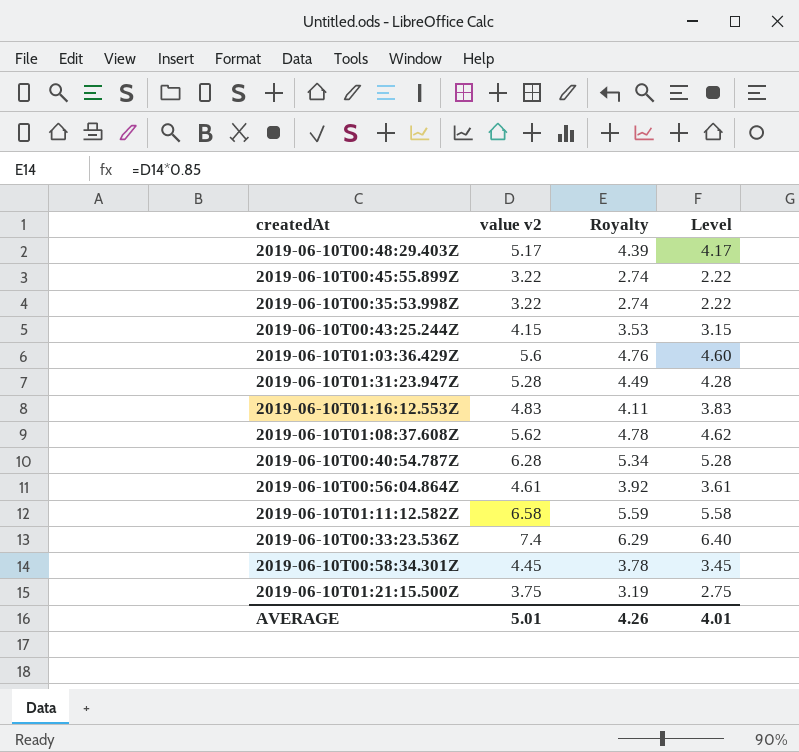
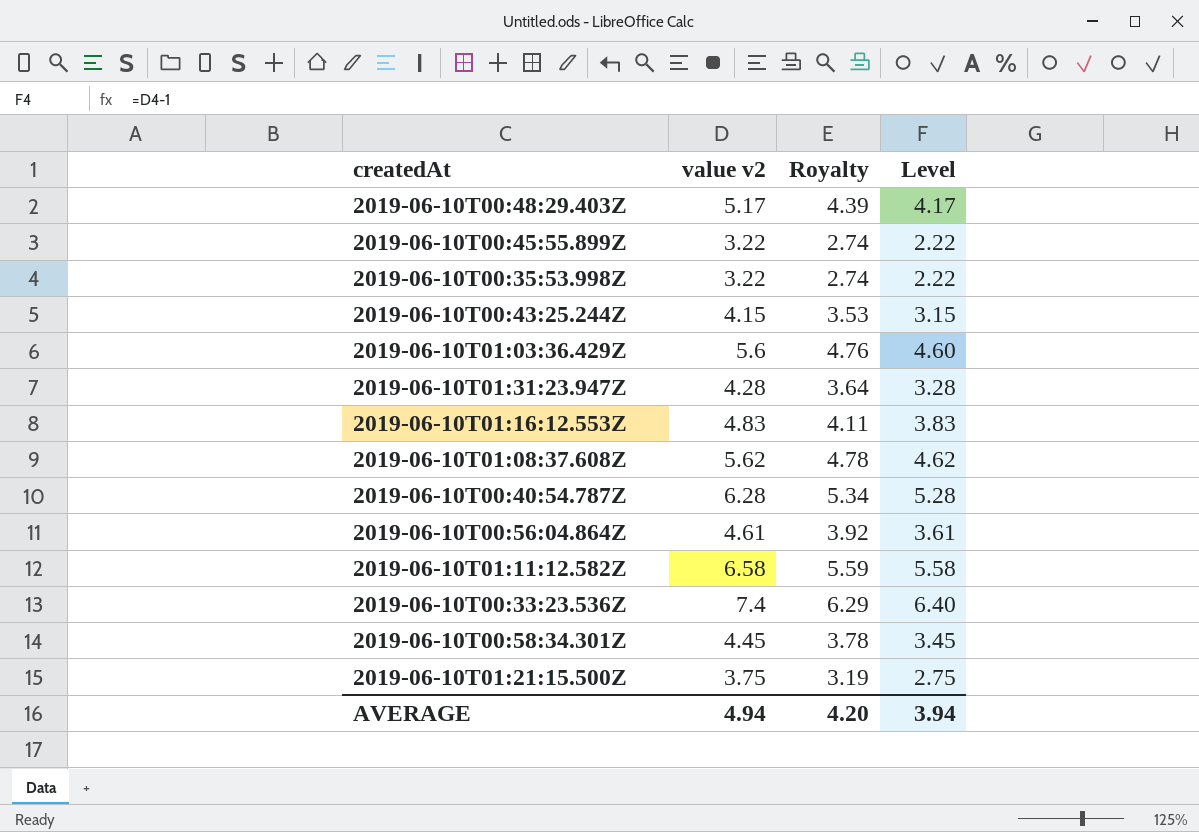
2019-06-10T01:31:23.947Z | value v2: 5.28 -> 4.28
2019-06-10T01:31:23.947Z | Royalty: 4.49 -> 3.64
2019-06-10T01:31:23.947Z | Level: 4.28 -> 3.28
AVERAGE | value v2: 5.01 -> 4.94
AVERAGE | Royalty: 4.26 -> 4.20
AVERAGE | Level: 4.01 -> 3.94

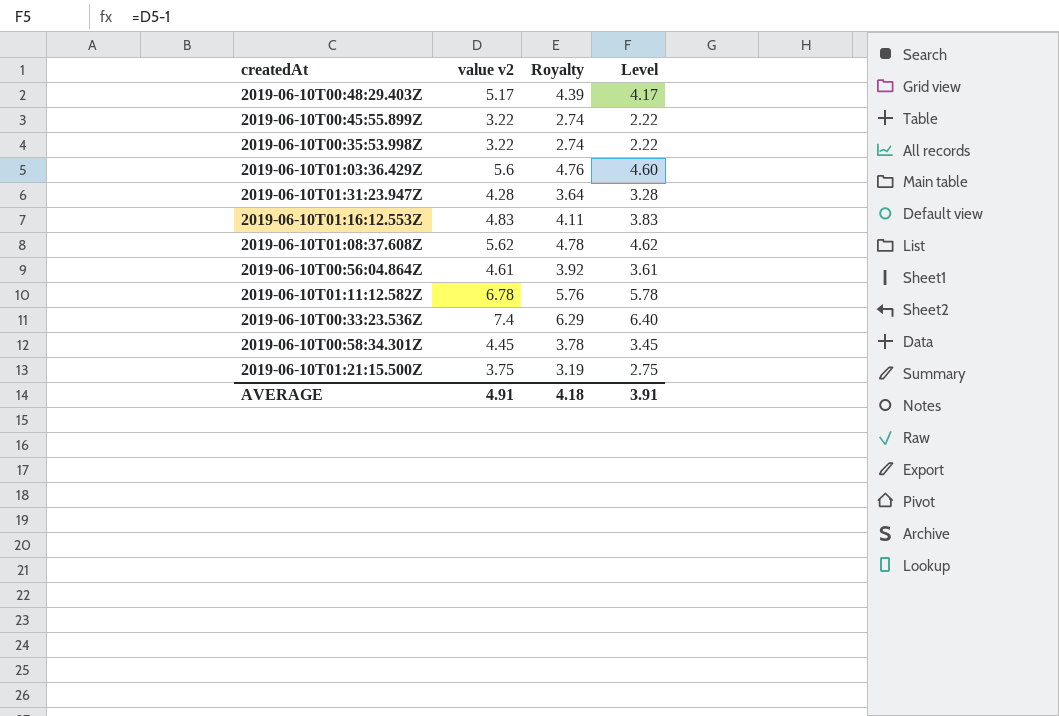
row 2019-06-10T00:43:25.244Z: 4.15 | 3.53 | 3.15 -> none
row 2019-06-10T00:40:54.787Z: 6.28 | 5.34 | 5.28 -> none
2019-06-10T01:11:12.582Z | value v2: 6.58 -> 6.78
2019-06-10T01:11:12.582Z | Royalty: 5.59 -> 5.76
2019-06-10T01:11:12.582Z | Level: 5.58 -> 5.78
AVERAGE | value v2: 4.94 -> 4.91
AVERAGE | Royalty: 4.20 -> 4.18
AVERAGE | Level: 3.94 -> 3.91

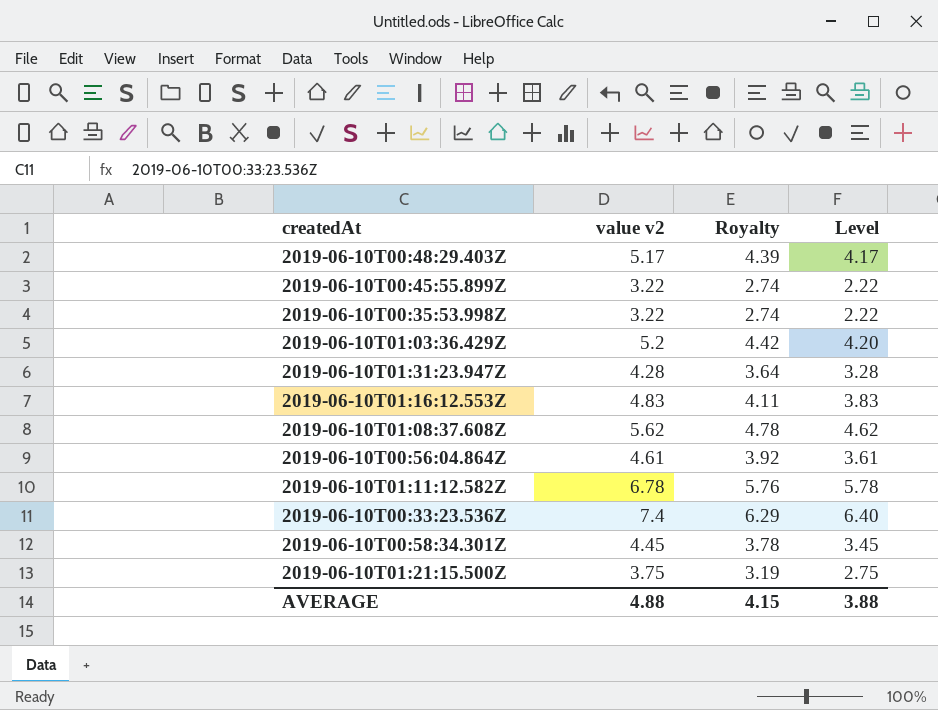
2019-06-10T01:03:36.429Z | value v2: 5.6 -> 5.2
2019-06-10T01:03:36.429Z | Royalty: 4.76 -> 4.42
2019-06-10T01:03:36.429Z | Level: 4.60 -> 4.20
AVERAGE | value v2: 4.91 -> 4.88
AVERAGE | Royalty: 4.18 -> 4.15
AVERAGE | Level: 3.91 -> 3.88

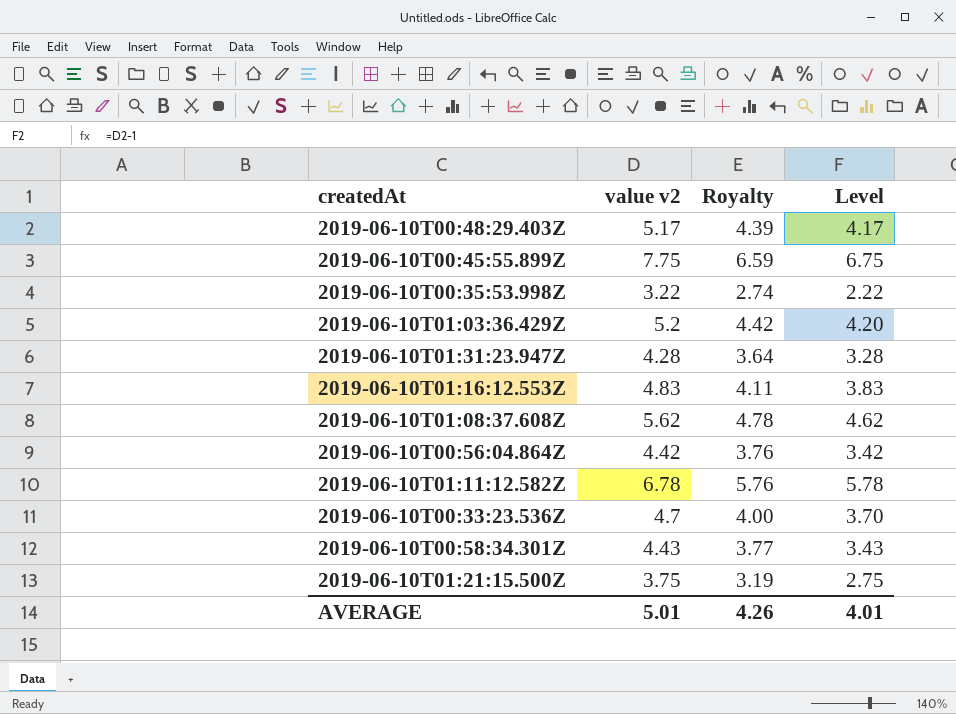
2019-06-10T00:45:55.899Z | value v2: 3.22 -> 7.75
2019-06-10T00:45:55.899Z | Royalty: 2.74 -> 6.59
2019-06-10T00:45:55.899Z | Level: 2.22 -> 6.75
2019-06-10T00:56:04.864Z | value v2: 4.61 -> 4.42
2019-06-10T00:56:04.864Z | Royalty: 3.92 -> 3.76
2019-06-10T00:56:04.864Z | Level: 3.61 -> 3.42
2019-06-10T00:33:23.536Z | value v2: 7.4 -> 4.7
2019-06-10T00:33:23.536Z | Royalty: 6.29 -> 4.00
2019-06-10T00:33:23.536Z | Level: 6.40 -> 3.70
2019-06-10T00:58:34.301Z | value v2: 4.45 -> 4.43
2019-06-10T00:58:34.301Z | Royalty: 3.78 -> 3.77
2019-06-10T00:58:34.301Z | Level: 3.45 -> 3.43
AVERAGE | value v2: 4.88 -> 5.01
AVERAGE | Royalty: 4.15 -> 4.26
AVERAGE | Level: 3.88 -> 4.01

